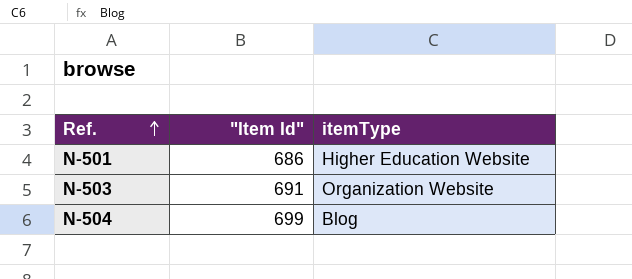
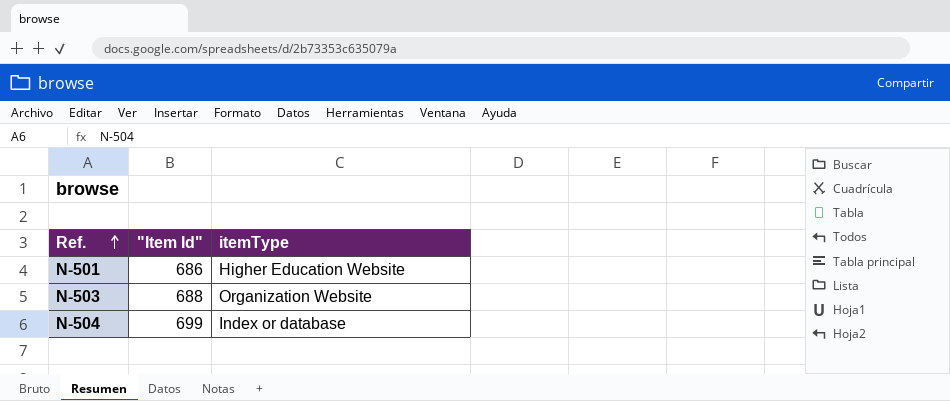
N-503 | "Item Id": 691 -> 688
N-504 | itemType: Blog -> Index or database

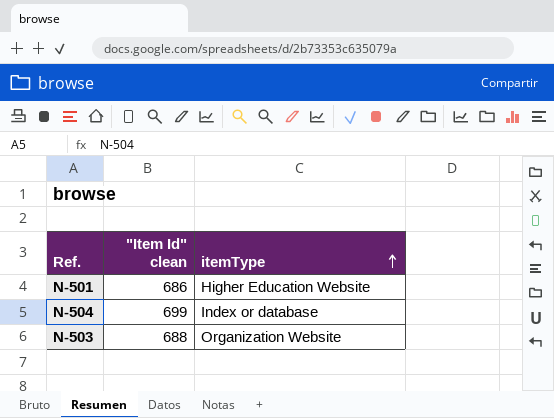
row order: Ref. ascending -> itemType ascending
column name: "Item Id" -> "Item Id" clean

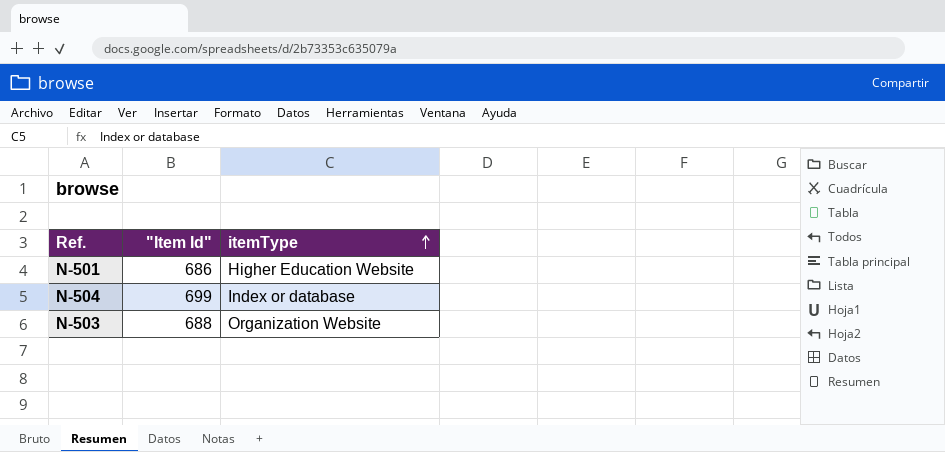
column name: "Item Id" clean -> "Item Id"

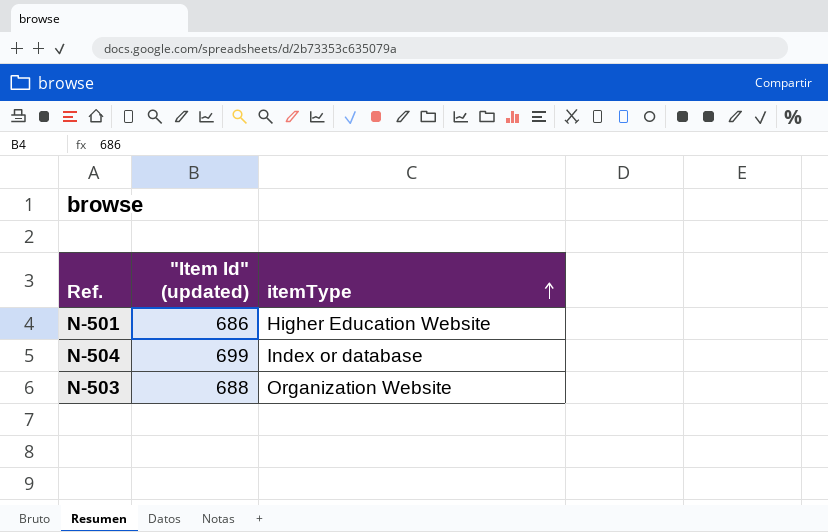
column name: "Item Id" -> "Item Id" (updated)

